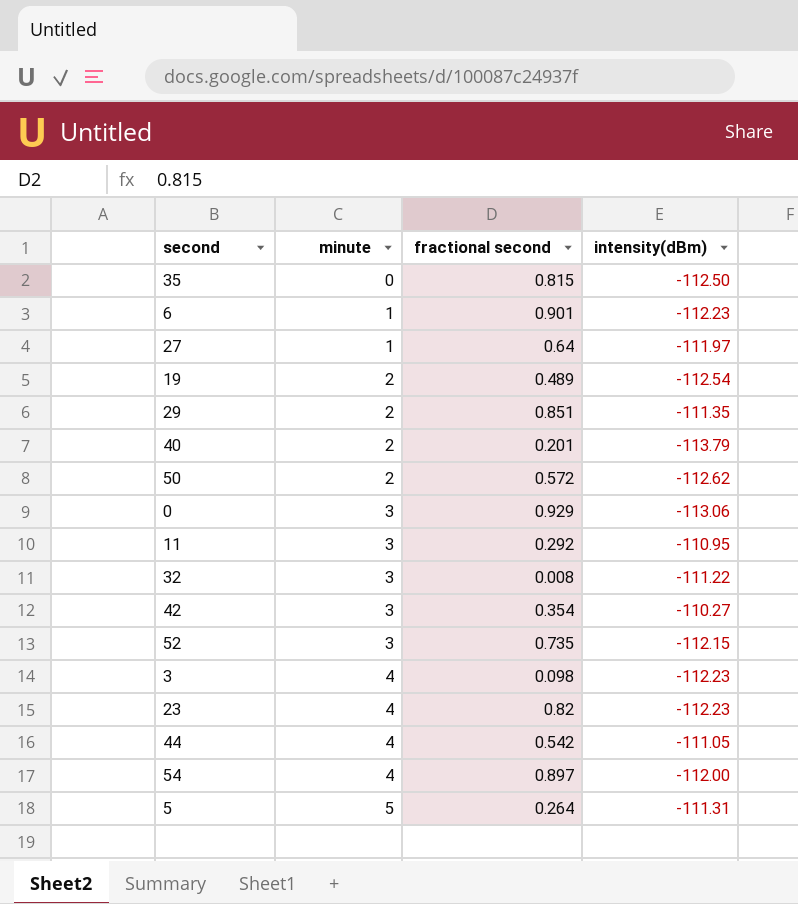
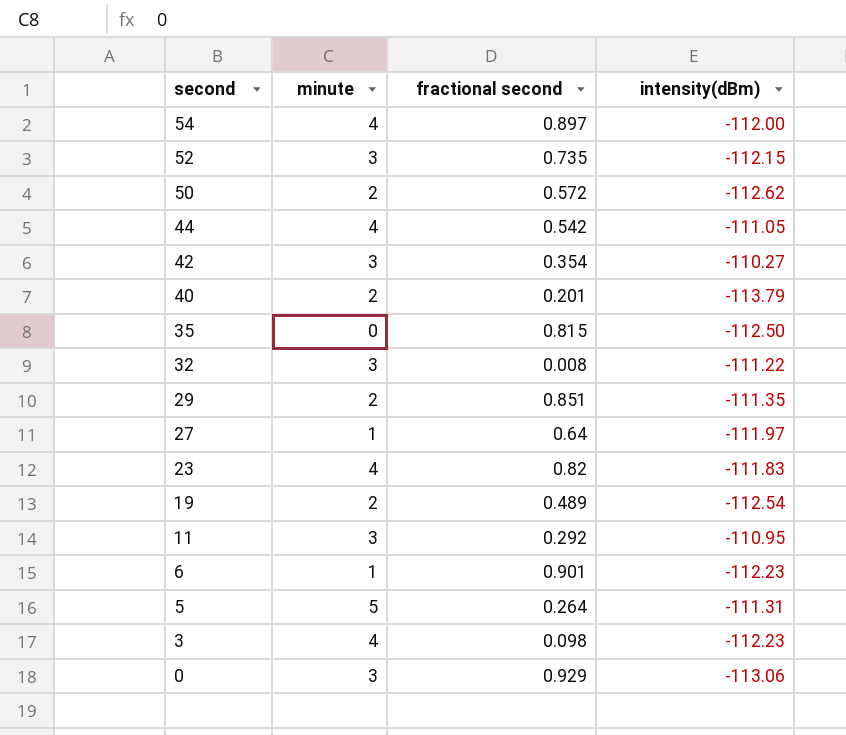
row order: minute ascending -> second descending
23 | intensity(dBm): -112.23 -> -111.83

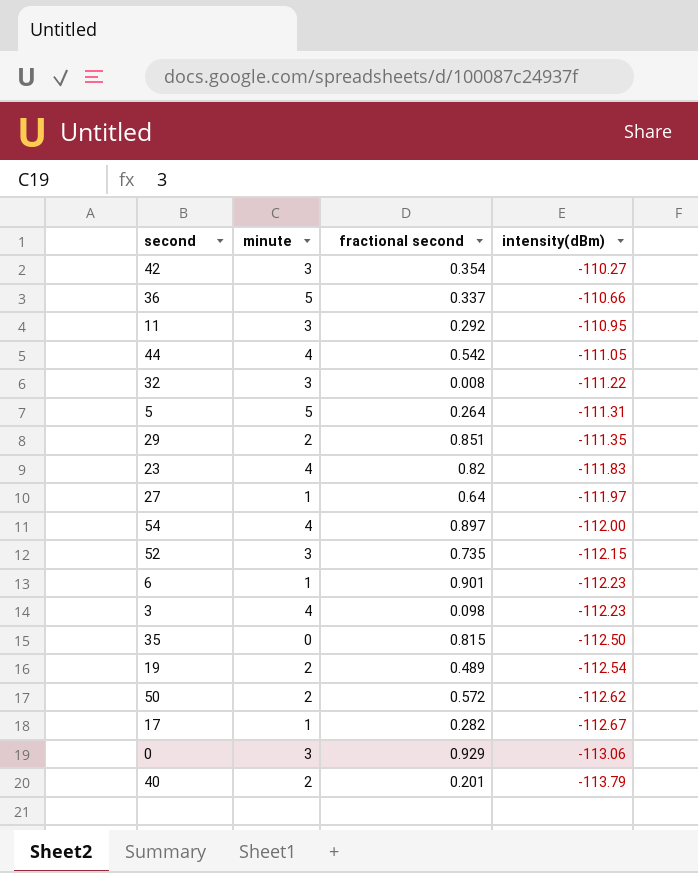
row order: second descending -> intensity(dBm) descending
row 36: none -> 5 | 0.337 | -110.66
row 17: none -> 1 | 0.282 | -112.67

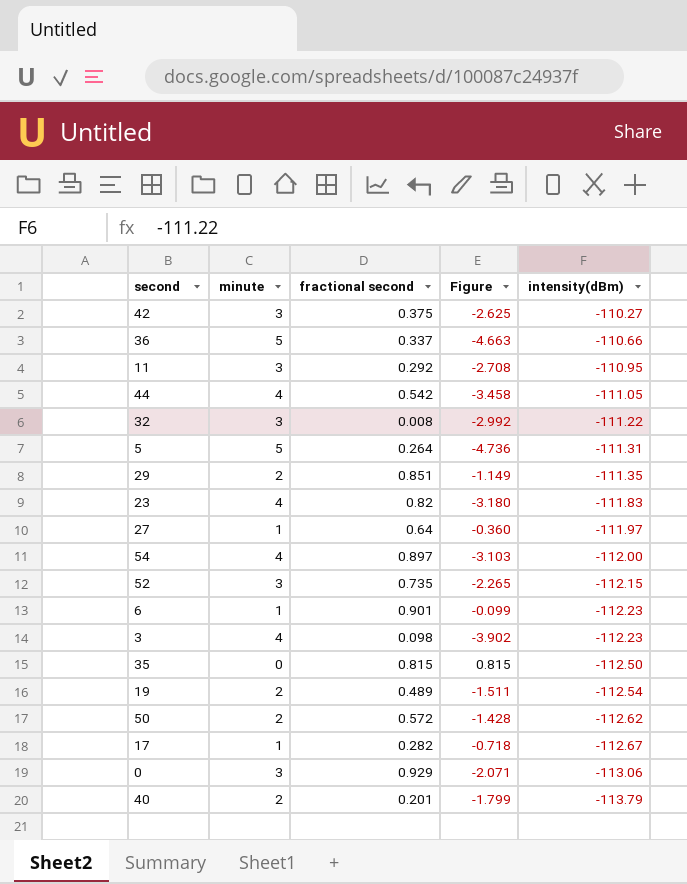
column Figure | formula: none -> [fractional second] - [minute]
42 | fractional second: 0.354 -> 0.375

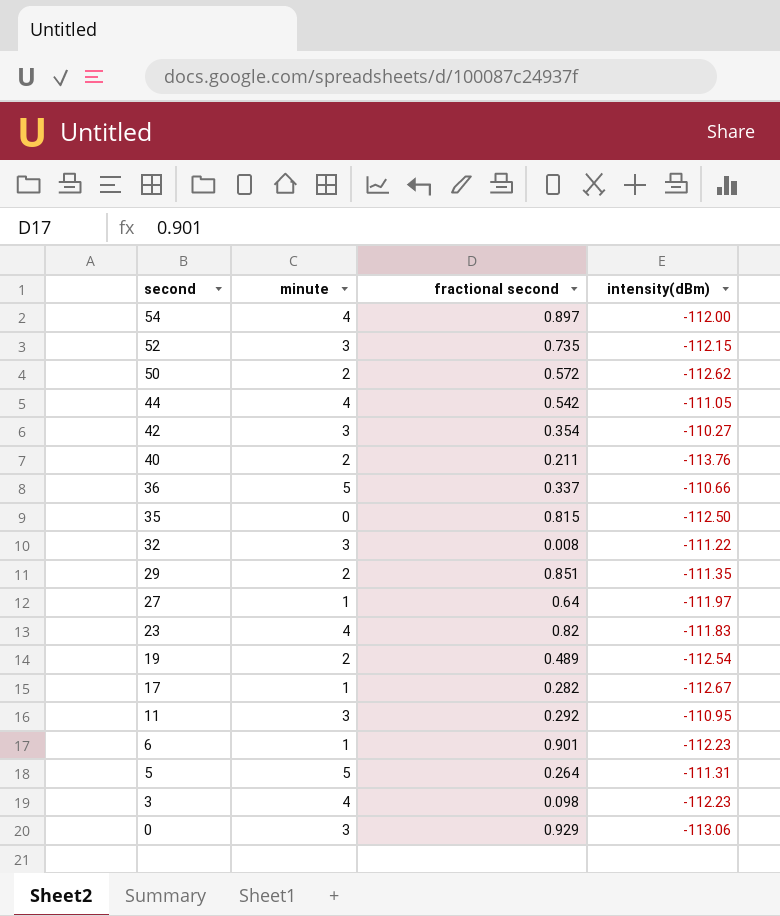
row order: intensity(dBm) descending -> second descending
column Figure | formula: [fractional second] - [minute] -> none
42 | fractional second: 0.375 -> 0.354
40 | fractional second: 0.201 -> 0.211
40 | intensity(dBm): -113.79 -> -113.76

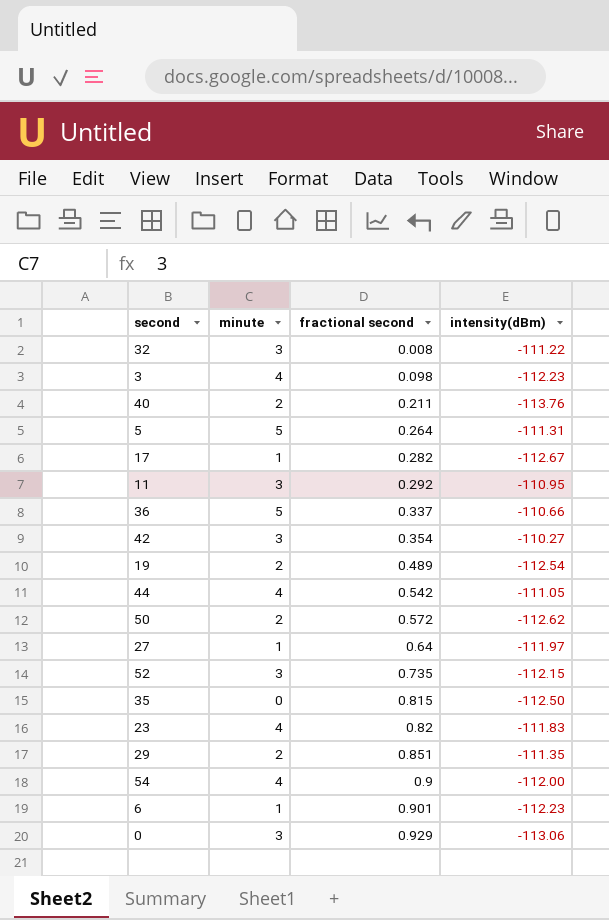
row order: second descending -> fractional second ascending
54 | fractional second: 0.897 -> 0.9

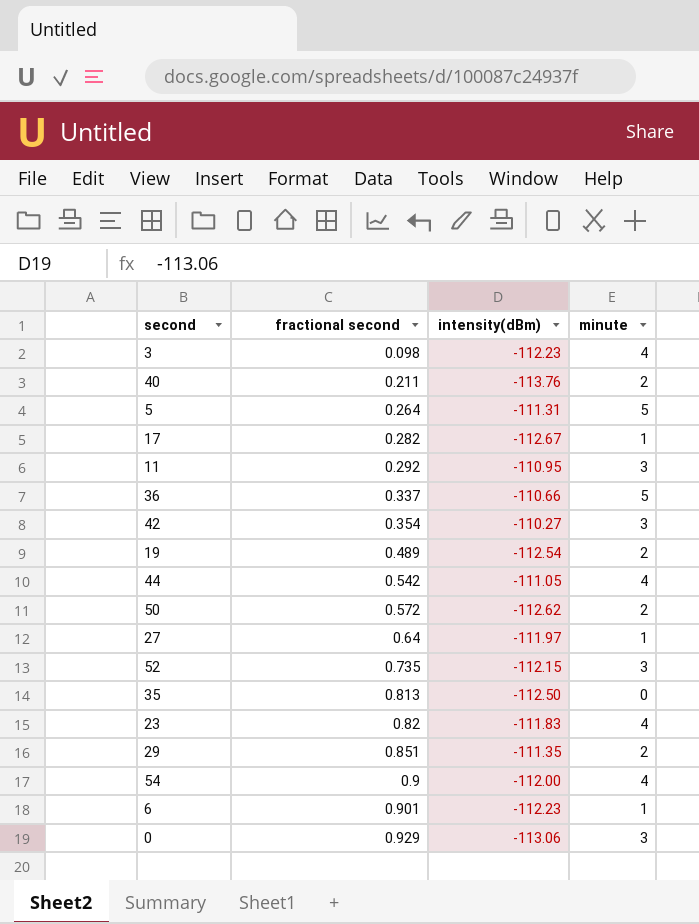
column minute | position: 2 -> 4
row 32: 3 | 0.008 | -111.22 -> none
35 | fractional second: 0.815 -> 0.813

